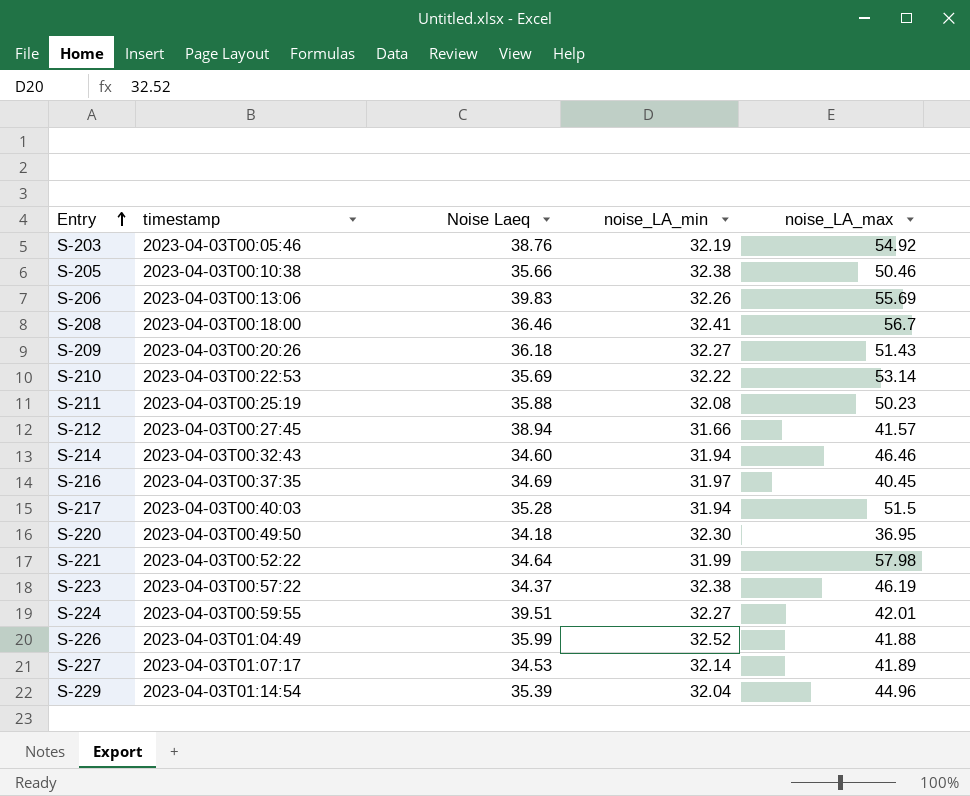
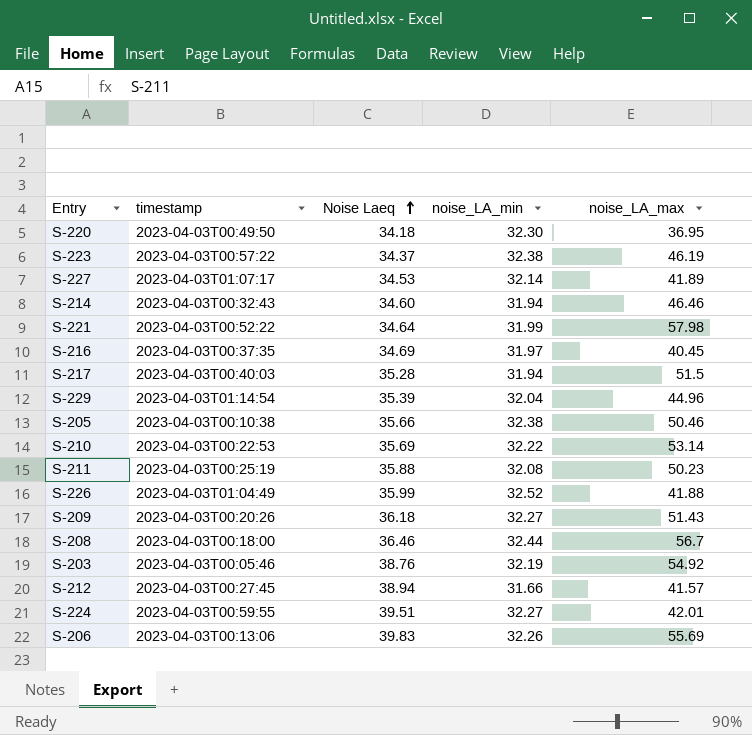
row order: Entry ascending -> Noise Laeq ascending
S-208 | noise_LA_min: 32.41 -> 32.44

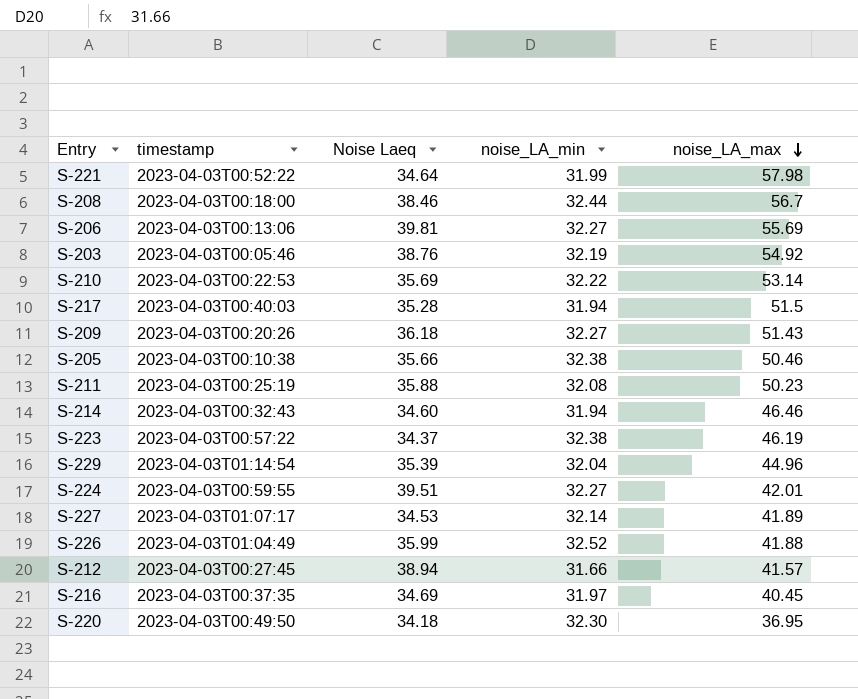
row order: Noise Laeq ascending -> noise_LA_max descending
S-208 | Noise Laeq: 36.46 -> 38.46
S-206 | Noise Laeq: 39.83 -> 39.81
S-206 | noise_LA_min: 32.26 -> 32.27

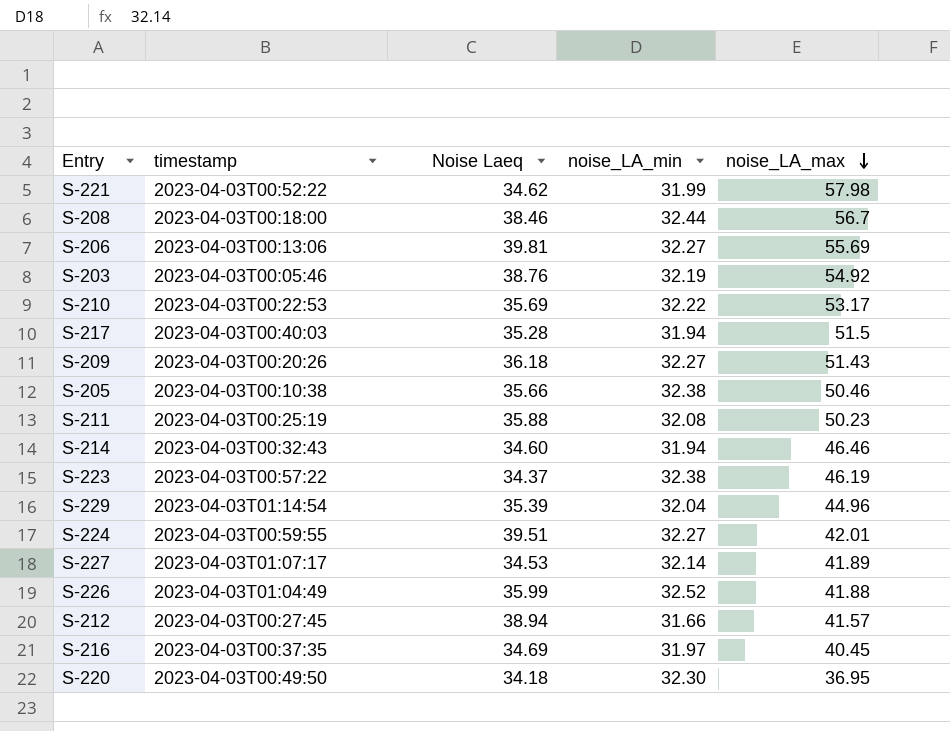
S-221 | Noise Laeq: 34.64 -> 34.62
S-210 | noise_LA_max: 53.14 -> 53.17

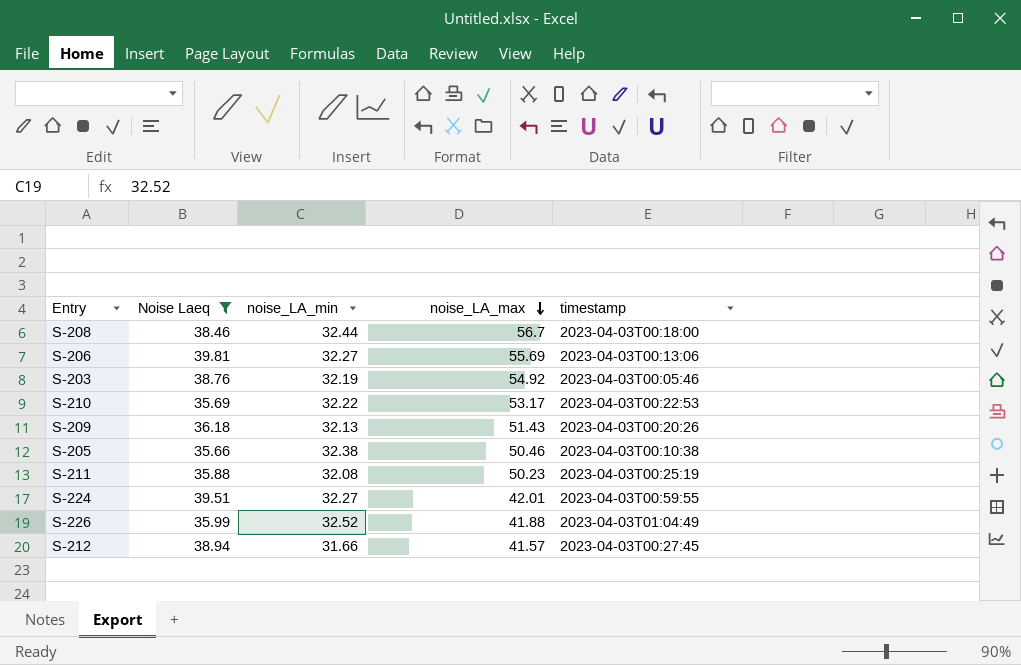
filter: none -> Noise Laeq >= 35.66
column timestamp | position: 2 -> 5
S-209 | noise_LA_min: 32.27 -> 32.13

